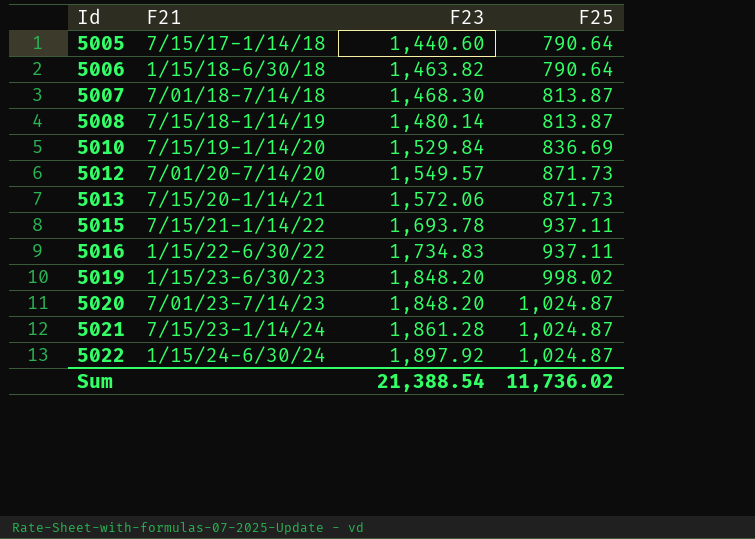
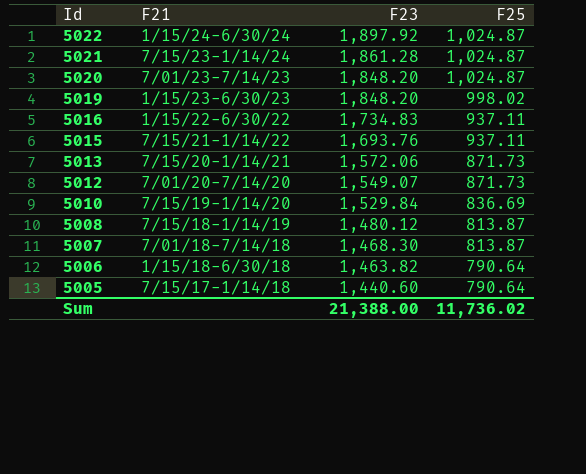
row order: Id ascending -> Id descending
5015 | F23: 1,693.78 -> 1,693.76
5012 | F23: 1,549.57 -> 1,549.07
5008 | F23: 1,480.14 -> 1,480.12
Sum | F23: 21,388.54 -> 21,388.00

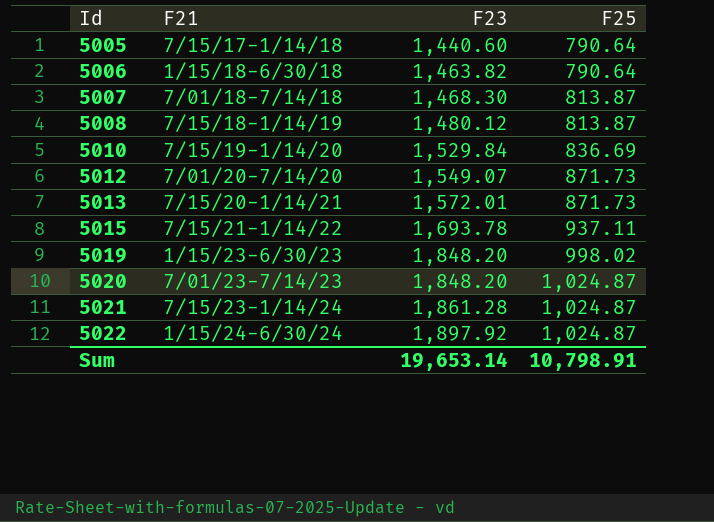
row order: Id descending -> Id ascending
row 5016: 1/15/22-6/30/22 | 1,734.83 | 937.11 -> none
5013 | F23: 1,572.06 -> 1,572.01
5015 | F23: 1,693.76 -> 1,693.78
Sum | F23: 21,388.00 -> 19,653.14
Sum | F25: 11,736.02 -> 10,798.91

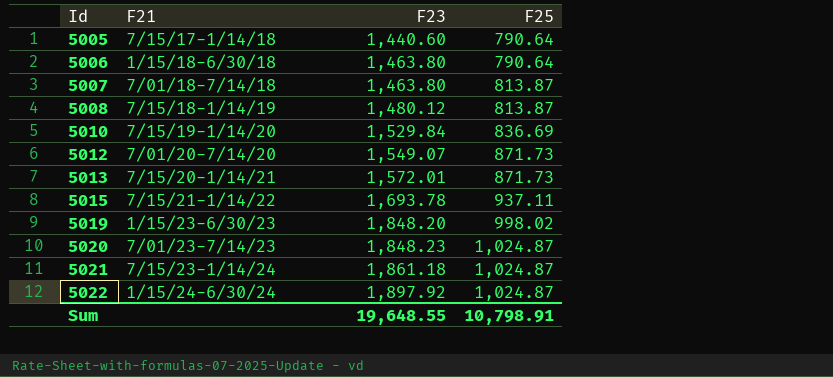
5006 | F23: 1,463.82 -> 1,463.80
5007 | F23: 1,468.30 -> 1,463.80
5020 | F23: 1,848.20 -> 1,848.23
5021 | F23: 1,861.28 -> 1,861.18
Sum | F23: 19,653.14 -> 19,648.55

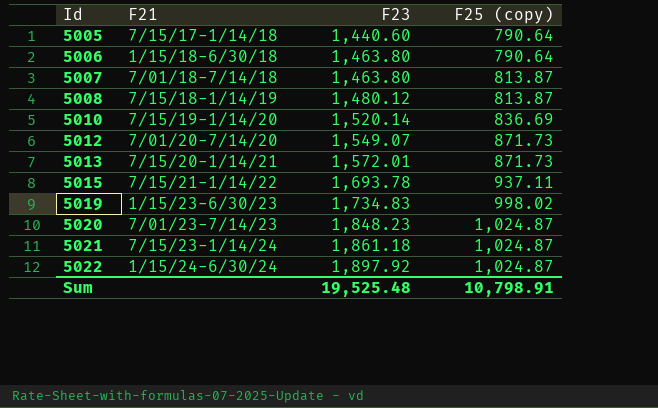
column name: F25 -> F25 (copy)
5010 | F23: 1,529.84 -> 1,520.14
5019 | F23: 1,848.20 -> 1,734.83
Sum | F23: 19,648.55 -> 19,525.48

